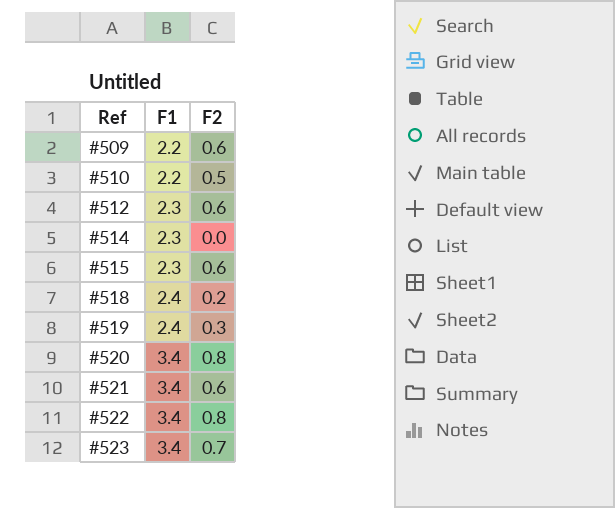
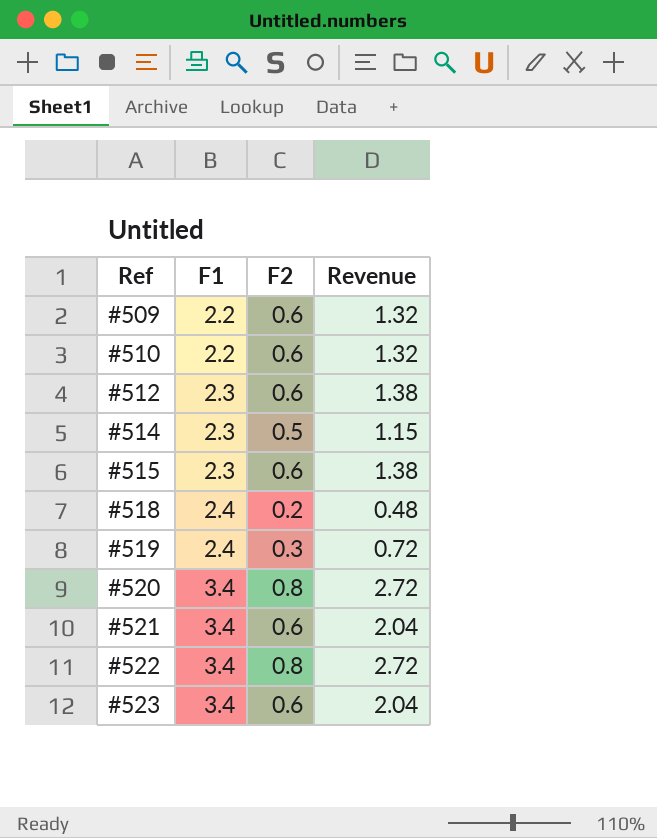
column Revenue | formula: none -> [F1] * [F2]
#510 | F2: 0.5 -> 0.6
#514 | F2: 0.0 -> 0.5
#523 | F2: 0.7 -> 0.6

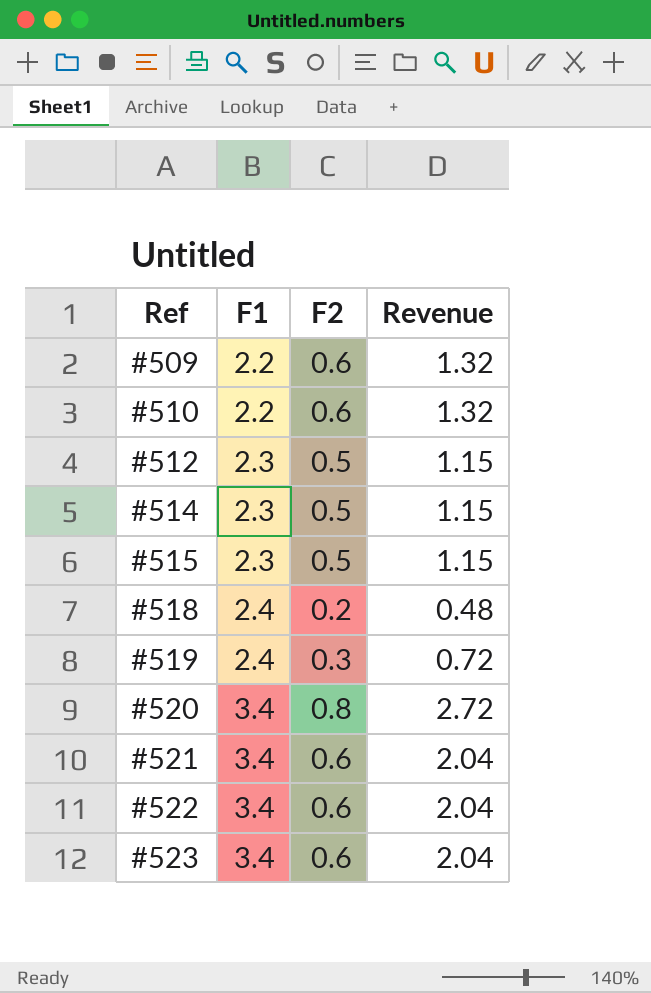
#512 | F2: 0.6 -> 0.5
#512 | Revenue: 1.38 -> 1.15
#515 | F2: 0.6 -> 0.5
#515 | Revenue: 1.38 -> 1.15
#522 | F2: 0.8 -> 0.6
#522 | Revenue: 2.72 -> 2.04

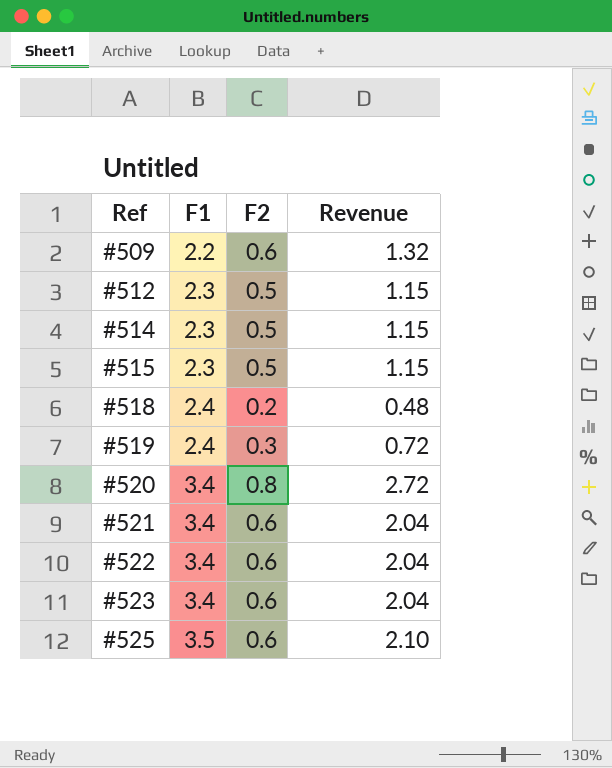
row #510: 2.2 | 0.6 | 1.32 -> none
row #525: none -> 3.5 | 0.6 | 2.10

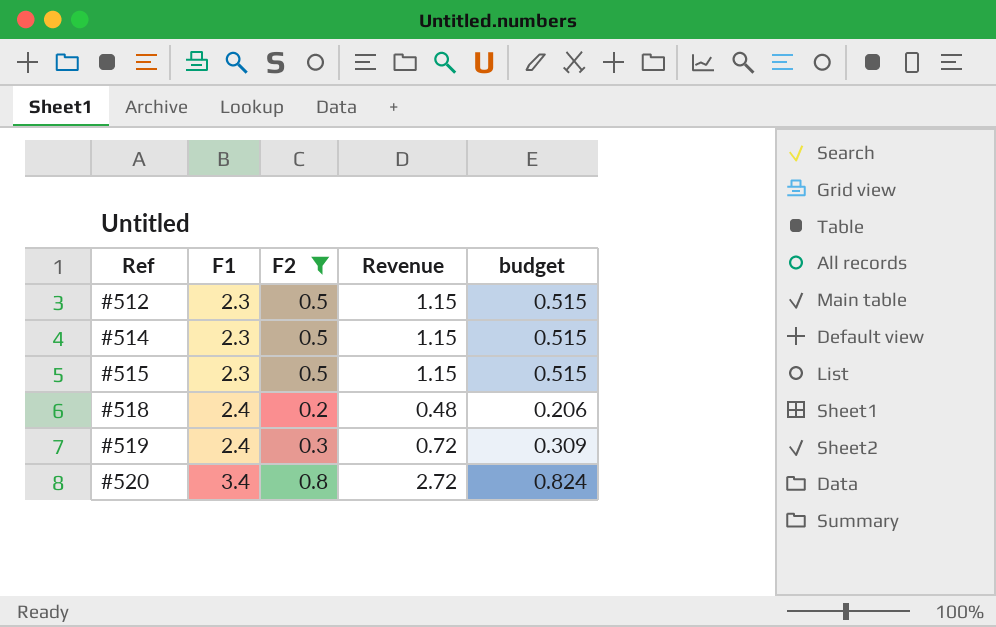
filter: none -> F2 != 0.6
column budget | formula: none -> [F2] * 1.03

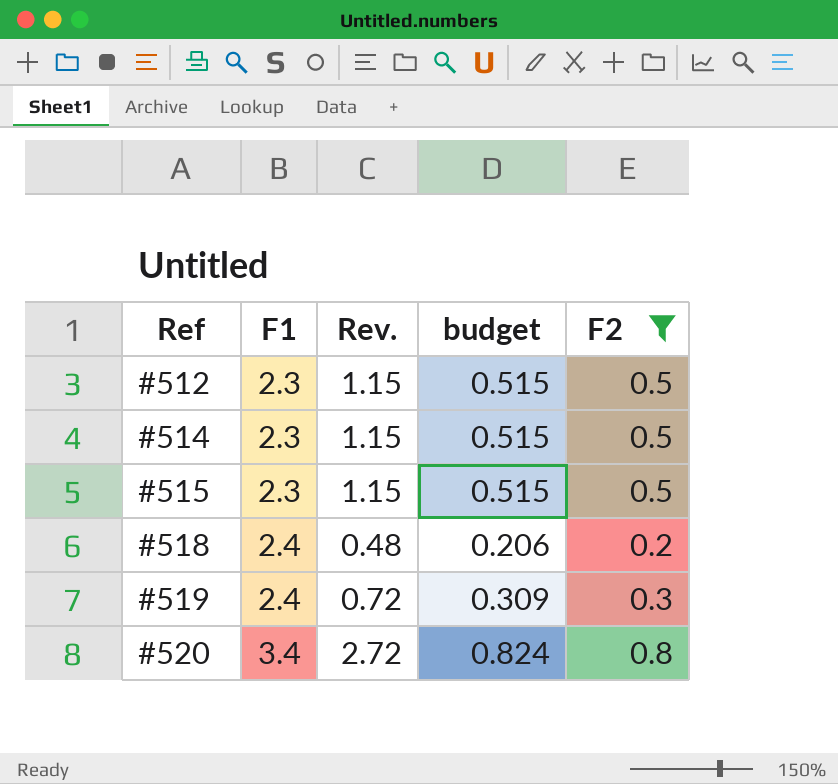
column name: Revenue -> Rev.
column F2 | position: 3 -> 5

